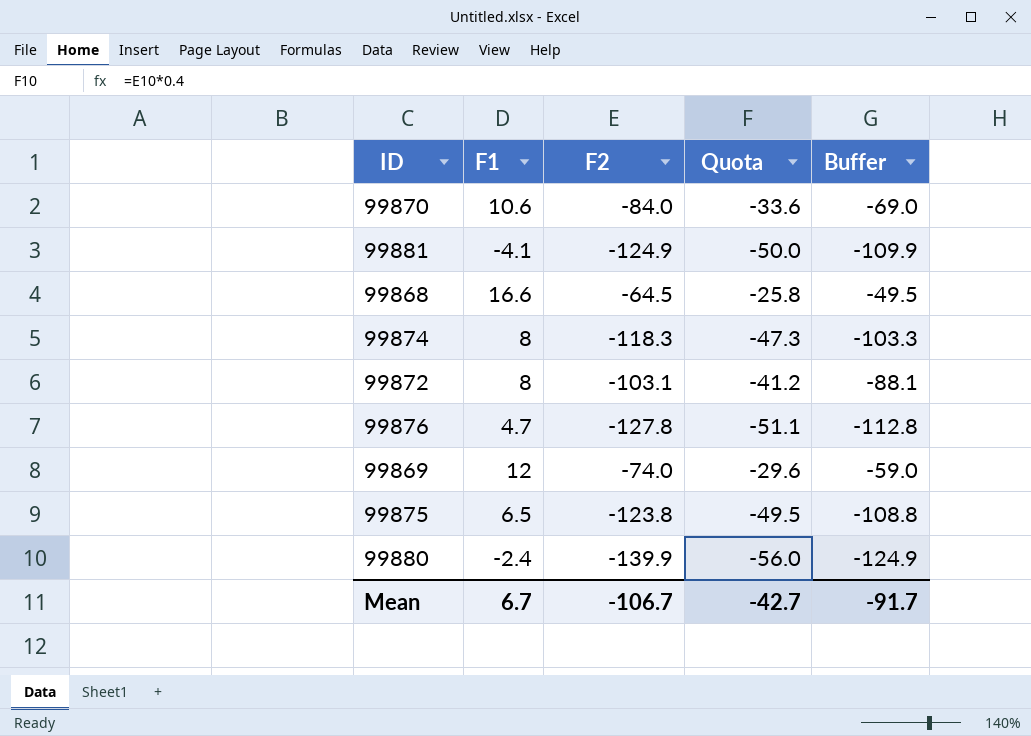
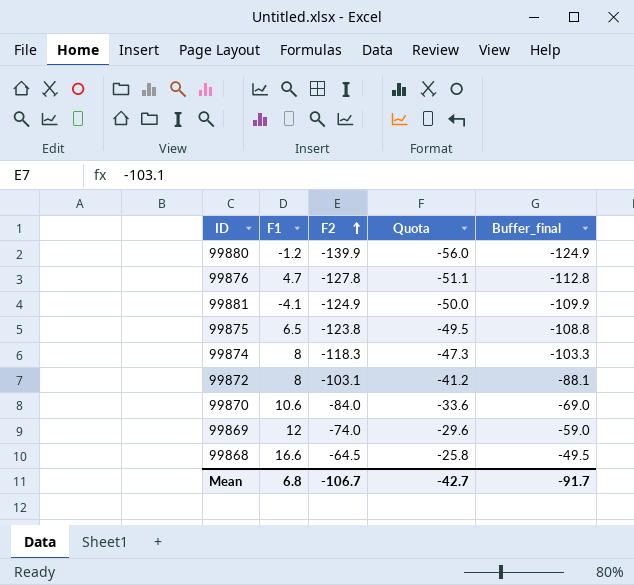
row order: none -> F2 ascending
column name: Buffer -> Buffer_final
99880 | F1: -2.4 -> -1.2
Mean | F1: 6.7 -> 6.8

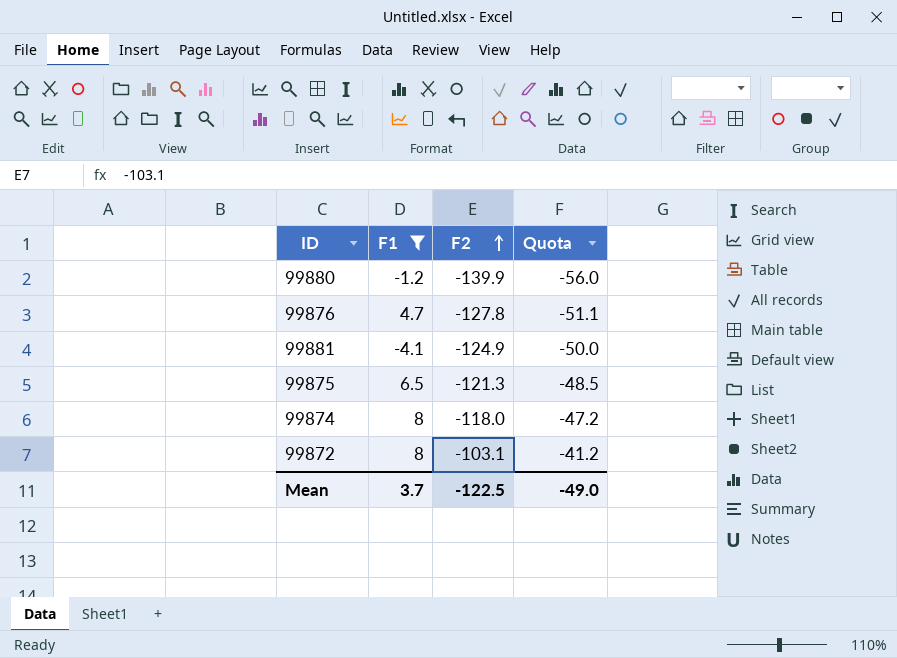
filter: none -> F1 <= 8
column Buffer_final | formula: [F2] + 15 -> none
99875 | F2: -123.8 -> -121.3
99875 | Quota: -49.5 -> -48.5
99874 | F2: -118.3 -> -118.0
99874 | Quota: -47.3 -> -47.2
Mean | F1: 6.8 -> 3.7
Mean | F2: -106.7 -> -122.5
Mean | Quota: -42.7 -> -49.0

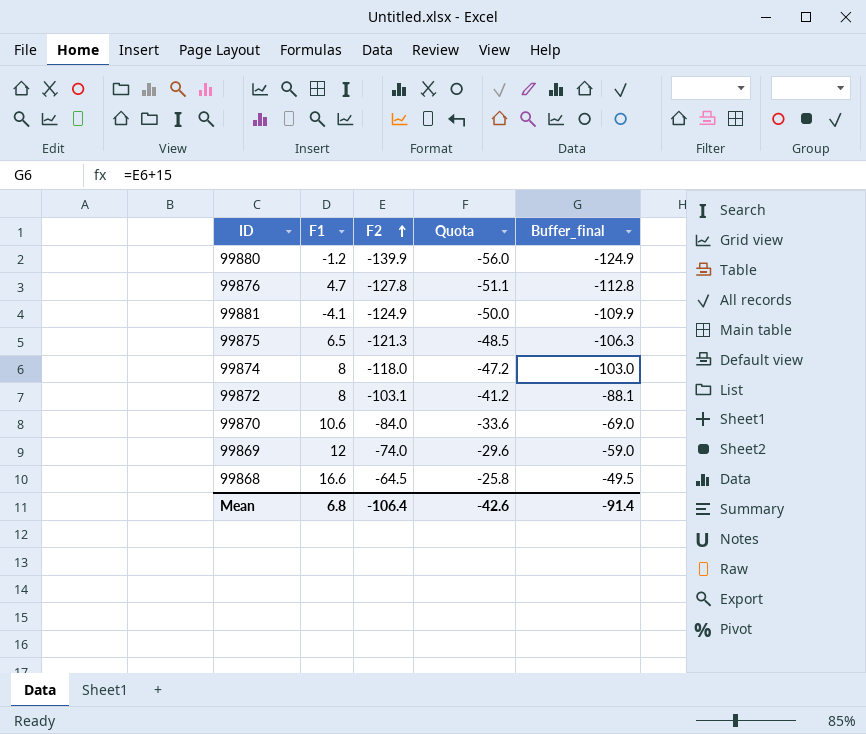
filter: F1 <= 8 -> none
column Buffer_final | formula: none -> [F2] + 15
Mean | F1: 3.7 -> 6.8
Mean | F2: -122.5 -> -106.4
Mean | Quota: -49.0 -> -42.6

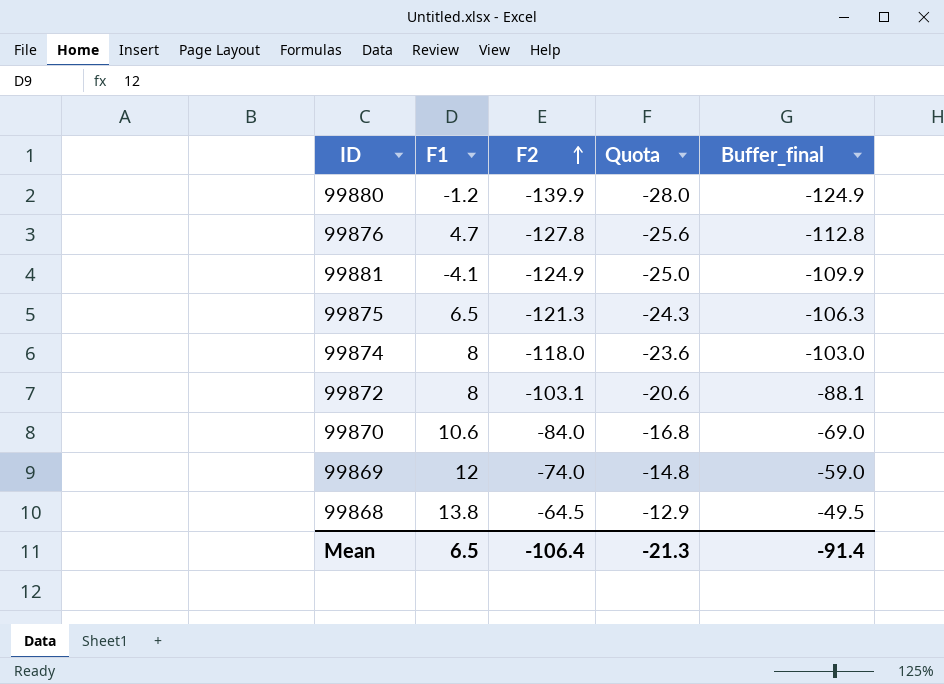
column Quota | formula: [F2] * 0.4 -> [F2] * 0.2
99868 | F1: 16.6 -> 13.8
Mean | F1: 6.8 -> 6.5
Mean | Quota: -42.6 -> -21.3

